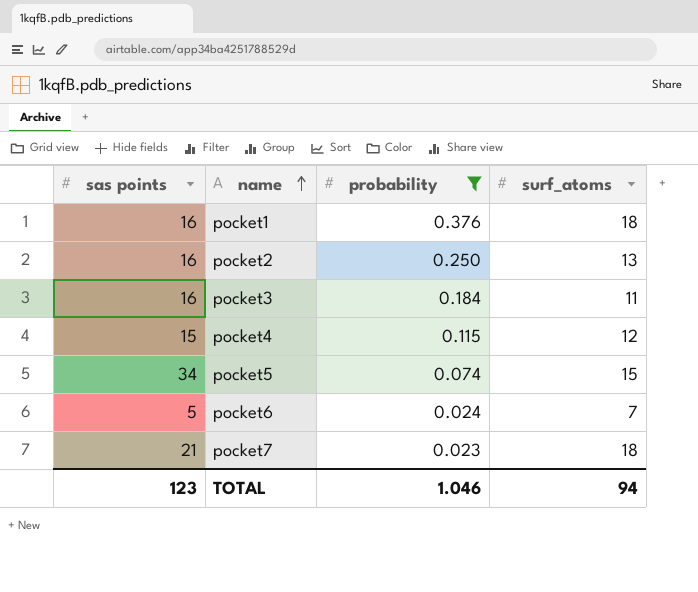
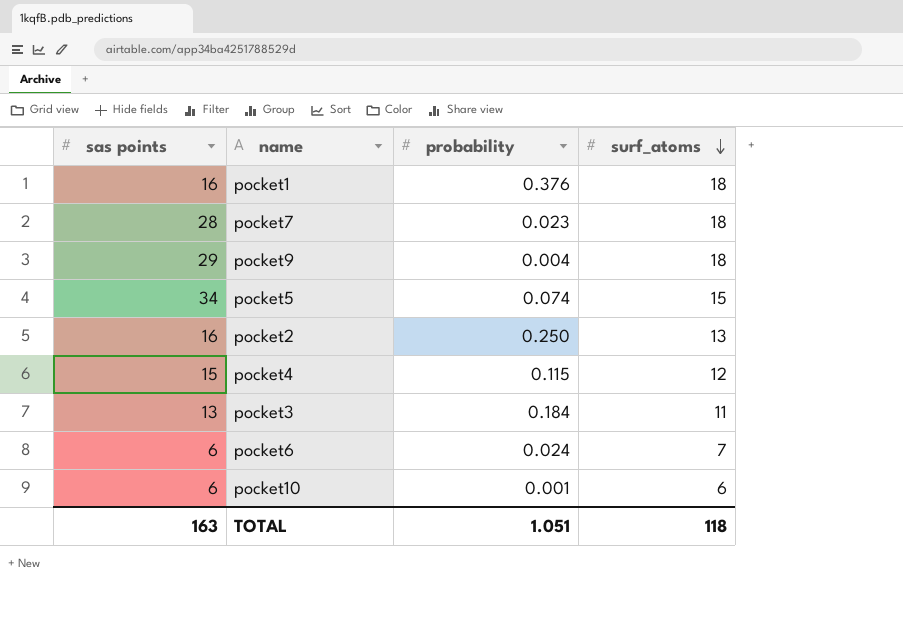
filter: probability >= 0.023 -> none
row order: name ascending -> surf_atoms descending
pocket7 | sas points: 21 -> 28
pocket3 | sas points: 16 -> 13
pocket6 | sas points: 5 -> 6
TOTAL | sas points: 123 -> 163
TOTAL | probability: 1.046 -> 1.051
TOTAL | surf_atoms: 94 -> 118

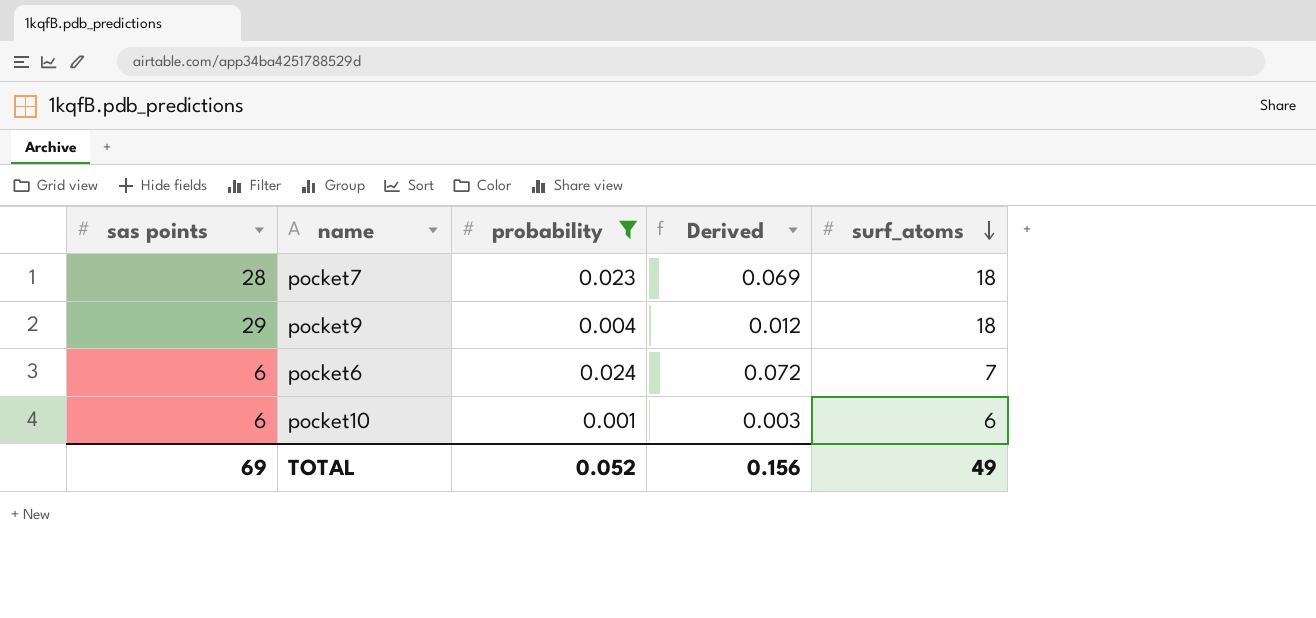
filter: none -> probability <= 0.024
column Derived | formula: none -> [probability] * 3
TOTAL | sas points: 163 -> 69
TOTAL | probability: 1.051 -> 0.052
TOTAL | surf_atoms: 118 -> 49

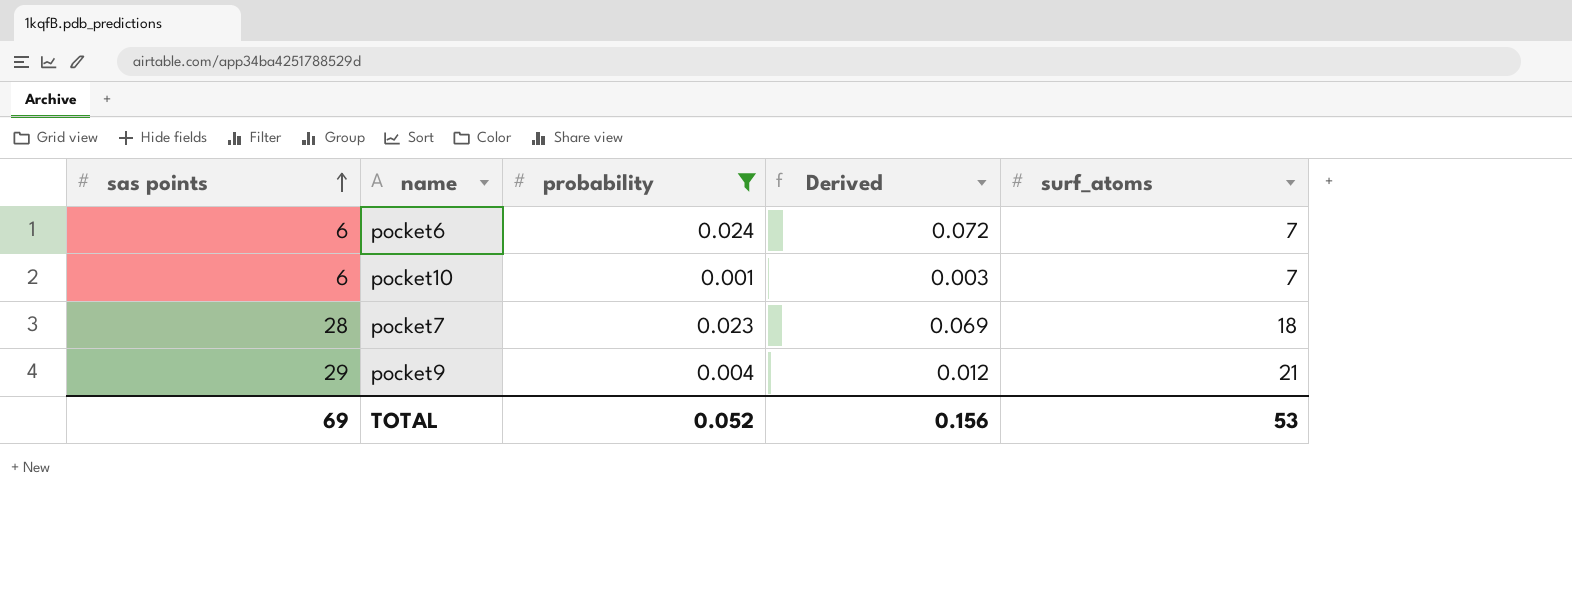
row order: surf_atoms descending -> sas points ascending
pocket10 | surf_atoms: 6 -> 7
pocket9 | surf_atoms: 18 -> 21
TOTAL | surf_atoms: 49 -> 53

